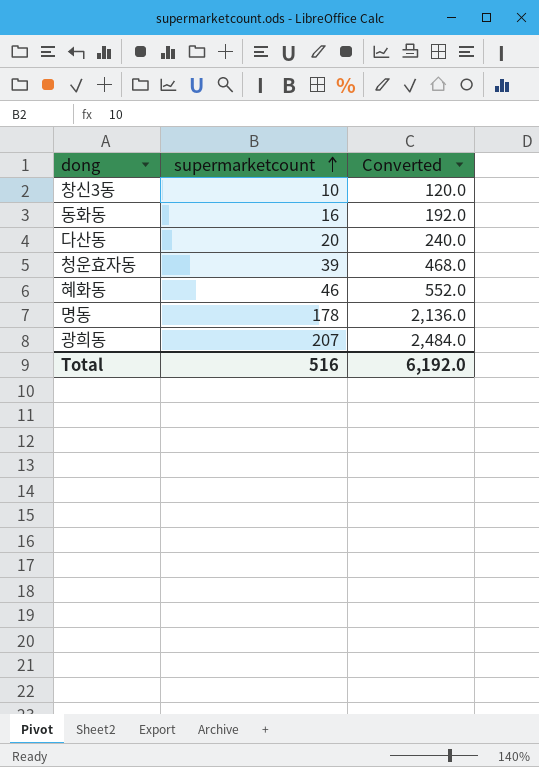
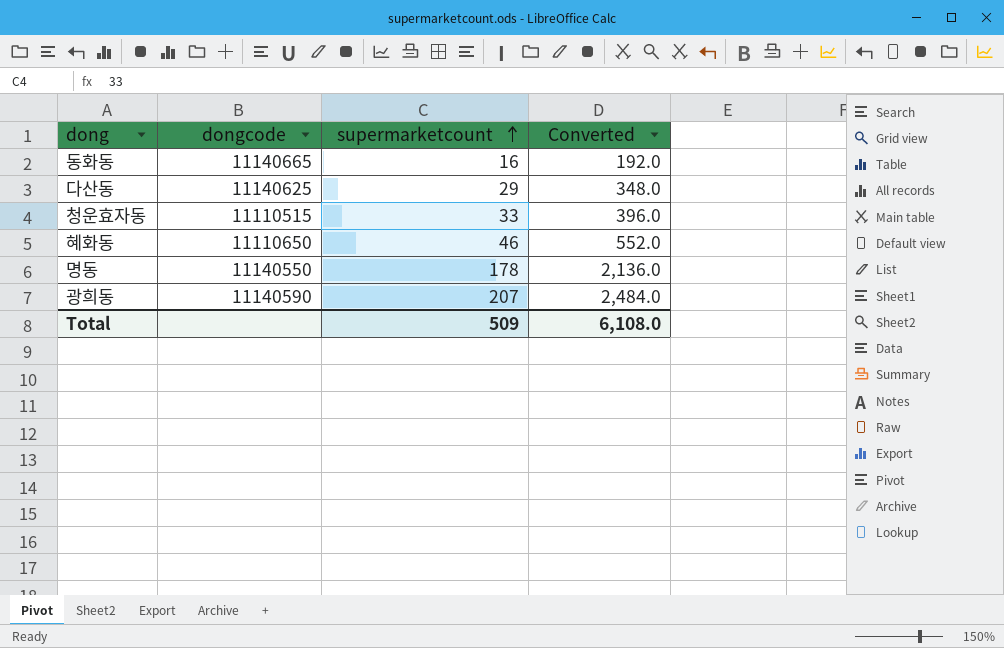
column dongcode | position: none -> 2
row 창신3동: 10 | 120.0 -> none
다산동 | supermarketcount: 20 -> 29
다산동 | Converted: 240.0 -> 348.0
청운효자동 | supermarketcount: 39 -> 33
청운효자동 | Converted: 468.0 -> 396.0
Total | supermarketcount: 516 -> 509
Total | Converted: 6,192.0 -> 6,108.0

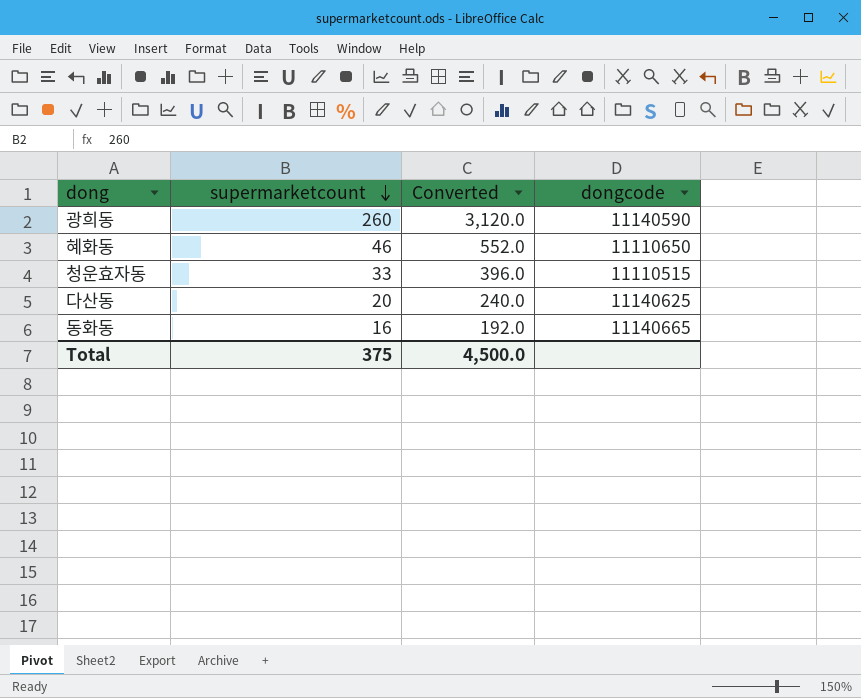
row order: supermarketcount ascending -> supermarketcount descending
column dongcode | position: 2 -> 4
row 명동: 11140550 | 178 | 2,136.0 -> none
광희동 | supermarketcount: 207 -> 260
광희동 | Converted: 2,484.0 -> 3,120.0
다산동 | supermarketcount: 29 -> 20
다산동 | Converted: 348.0 -> 240.0
Total | supermarketcount: 509 -> 375
Total | Converted: 6,108.0 -> 4,500.0

